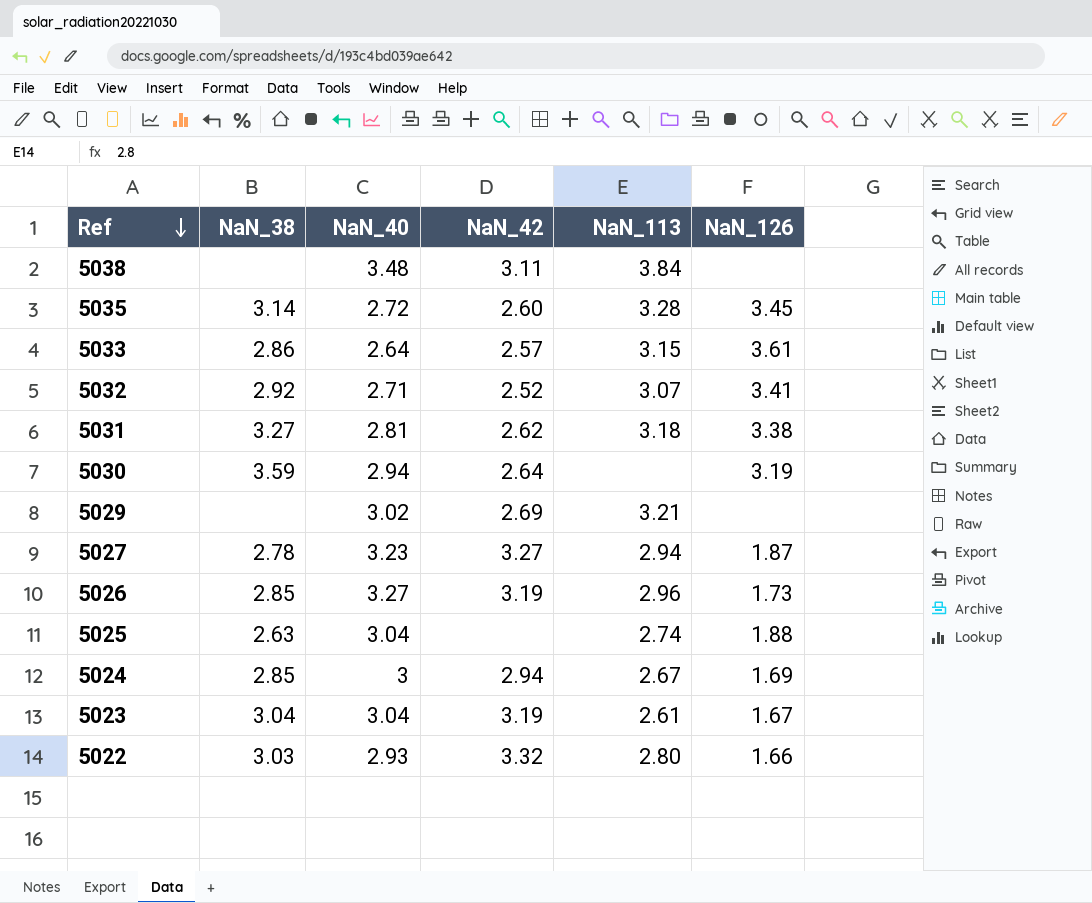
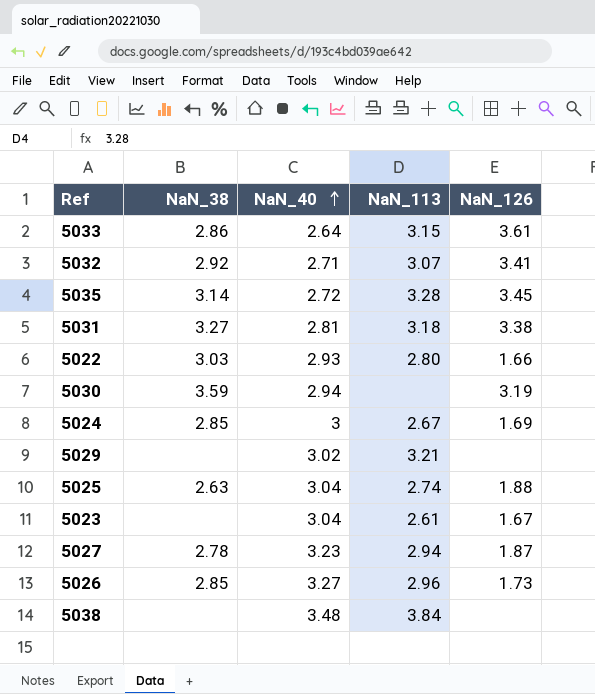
row order: Ref descending -> NaN_40 ascending
column NaN_42 | position: 4 -> none
5023 | NaN_38: 3.04 -> none

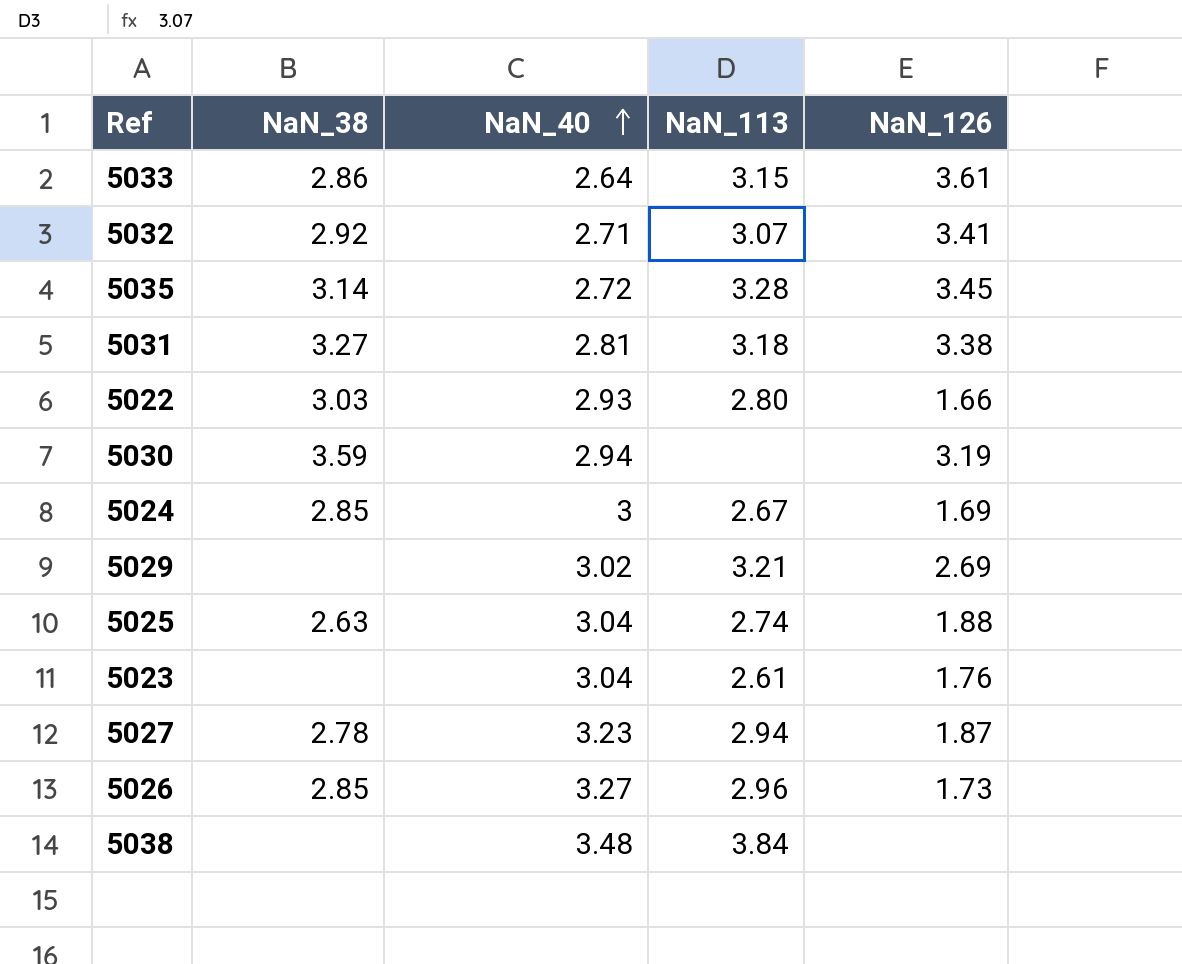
5029 | NaN_126: none -> 2.69
5023 | NaN_126: 1.67 -> 1.76

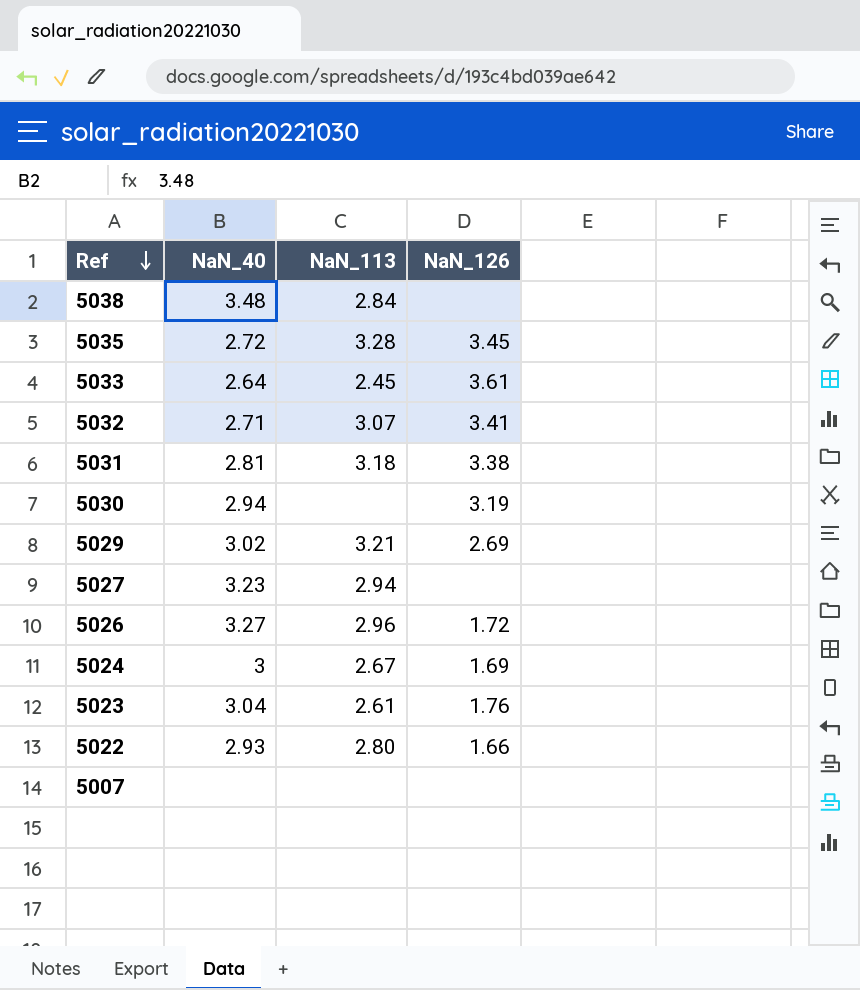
row order: NaN_40 ascending -> Ref descending
column NaN_38 | position: 2 -> none
row 5025: 2.63 | 3.04 | 2.74 | 1.88 -> none
5038 | NaN_113: 3.84 -> 2.84
5033 | NaN_113: 3.15 -> 2.45
5027 | NaN_126: 1.87 -> none
5026 | NaN_126: 1.73 -> 1.72
row 5007: none -> none | none | none

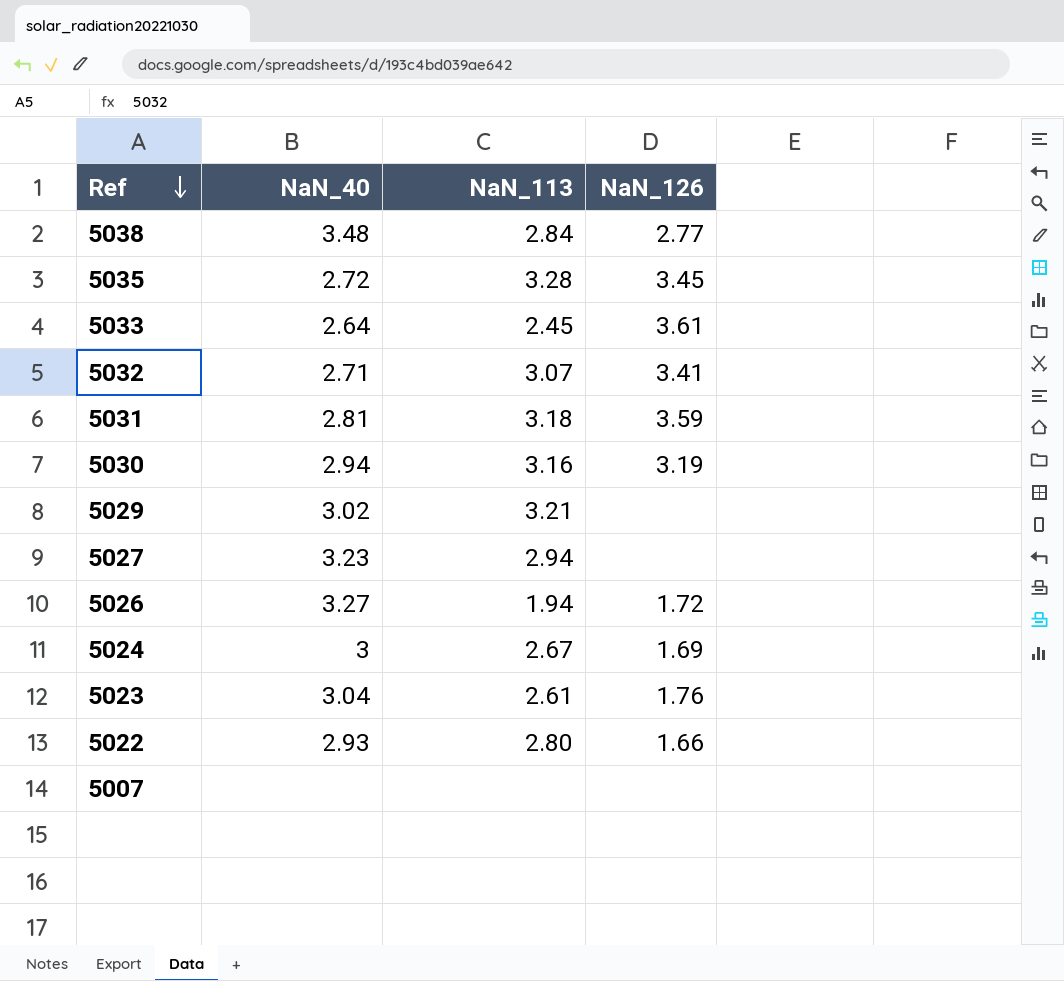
5038 | NaN_126: none -> 2.77
5031 | NaN_126: 3.38 -> 3.59
5030 | NaN_113: none -> 3.16
5029 | NaN_126: 2.69 -> none
5026 | NaN_113: 2.96 -> 1.94

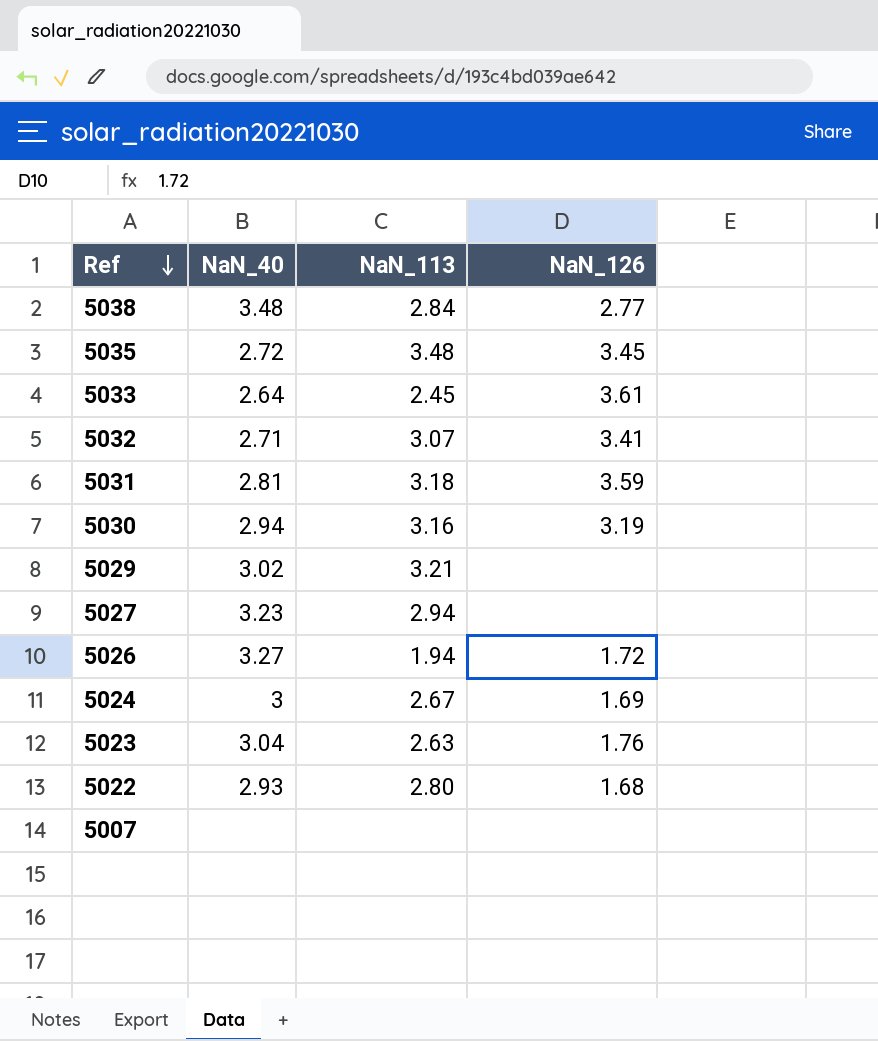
5035 | NaN_113: 3.28 -> 3.48
5023 | NaN_113: 2.61 -> 2.63
5022 | NaN_126: 1.66 -> 1.68

